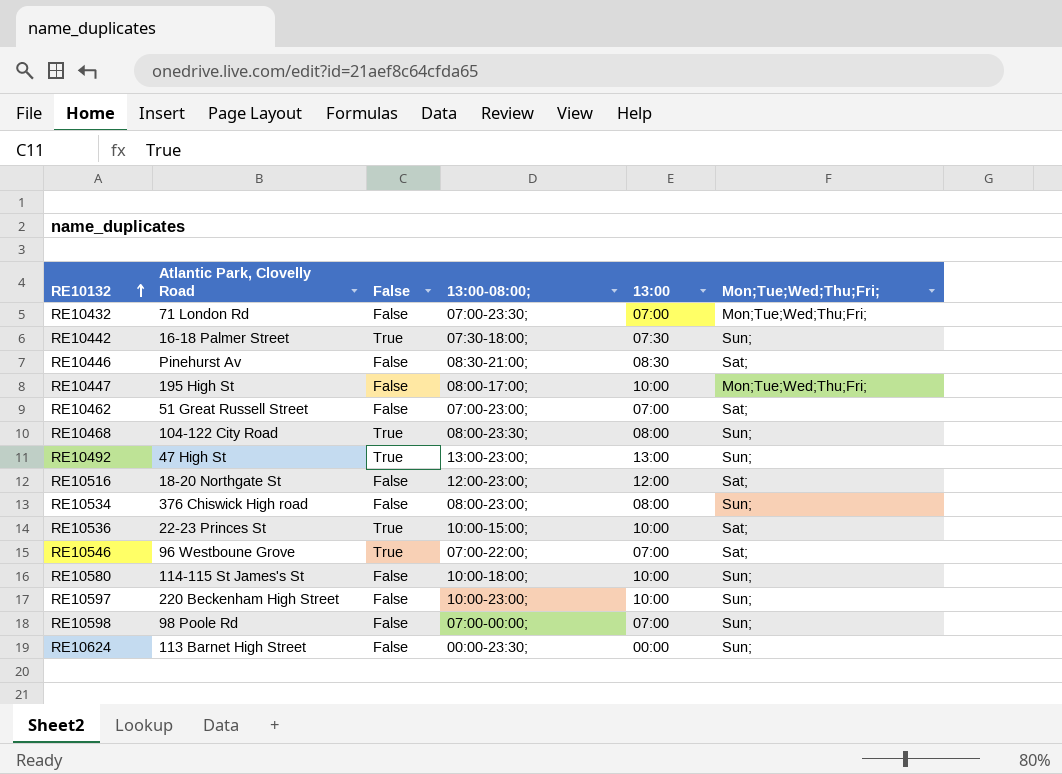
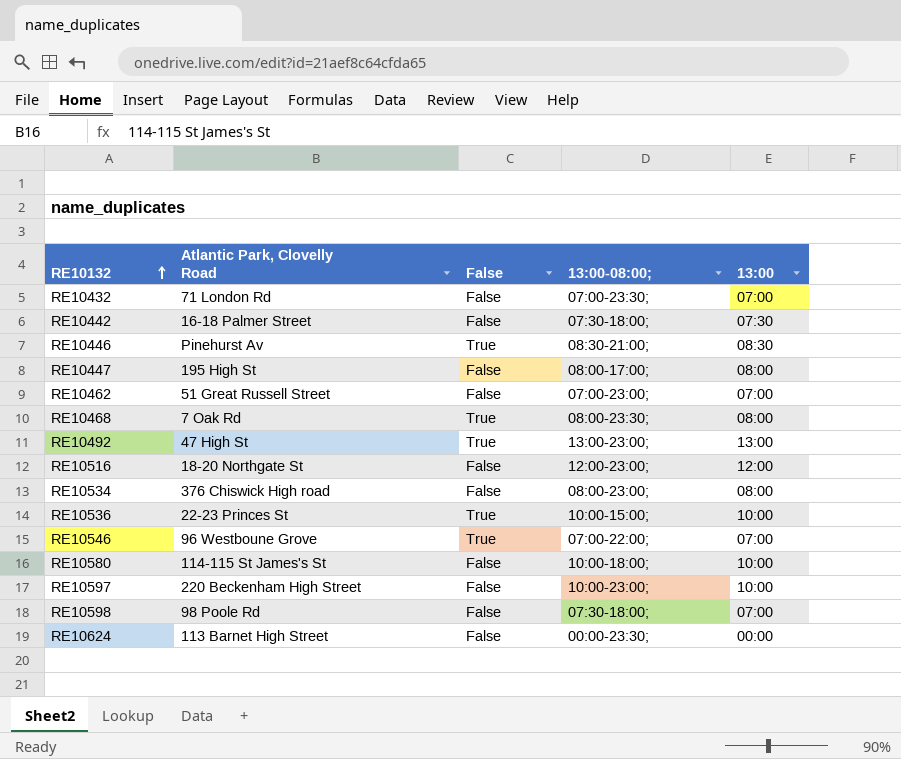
column Mon;Tue;Wed;Thu;Fri; | position: 6 -> none
RE10442 | False: True -> False
RE10446 | False: False -> True
RE10447 | 13:00: 10:00 -> 08:00
RE10468 | Atlantic Park, Clovelly Road: 104-122 City Road -> 7 Oak Rd
RE10598 | 13:00-08:00;: 07:00-00:00; -> 07:30-18:00;

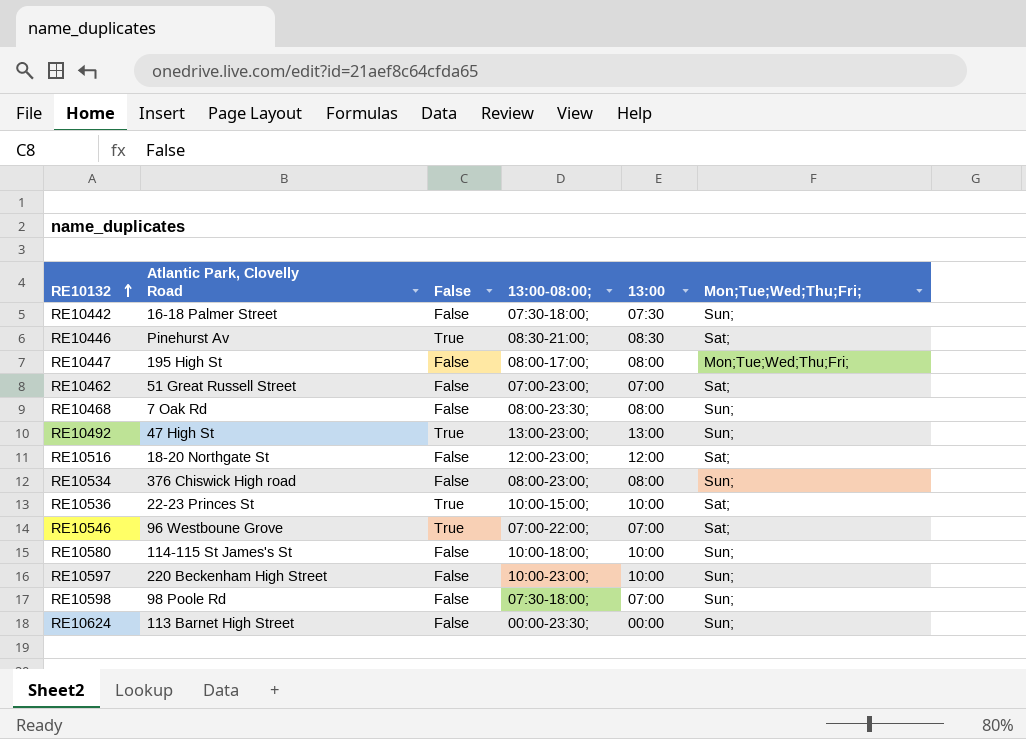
column Mon;Tue;Wed;Thu;Fri; | position: none -> 6
row RE10432: 71 London Rd | False | 07:00-23:30; | 07:00 -> none
RE10468 | False: True -> False

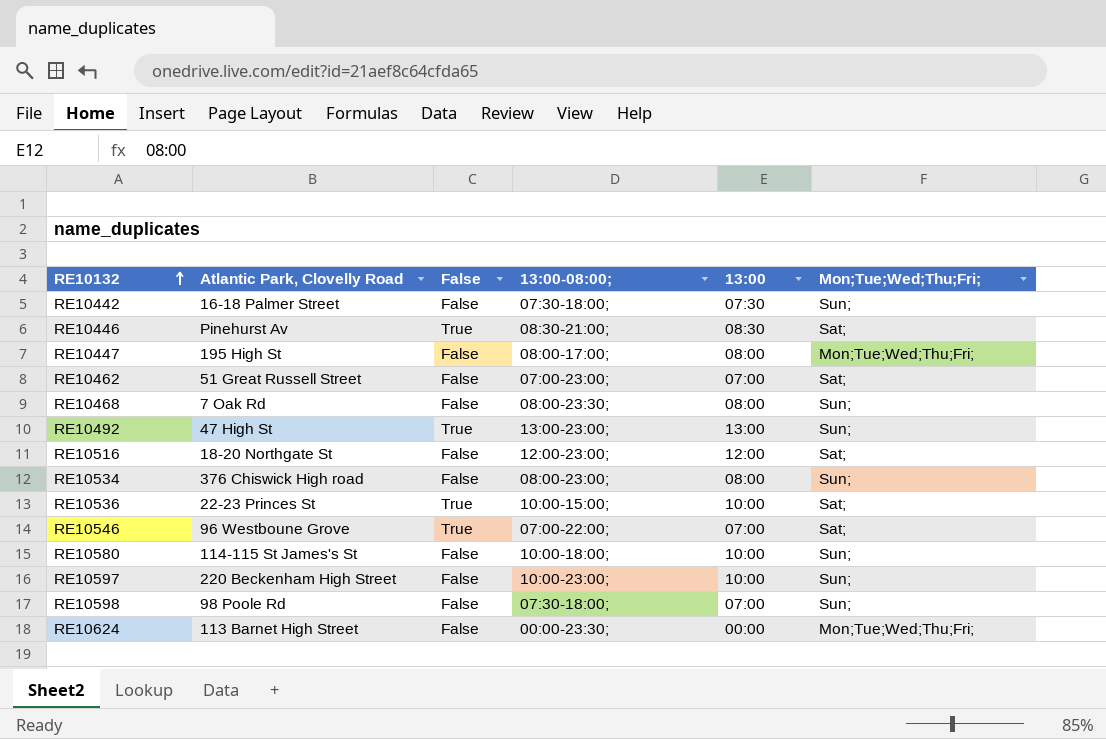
RE10624 | Mon;Tue;Wed;Thu;Fri;: Sun; -> Mon;Tue;Wed;Thu;Fri;

